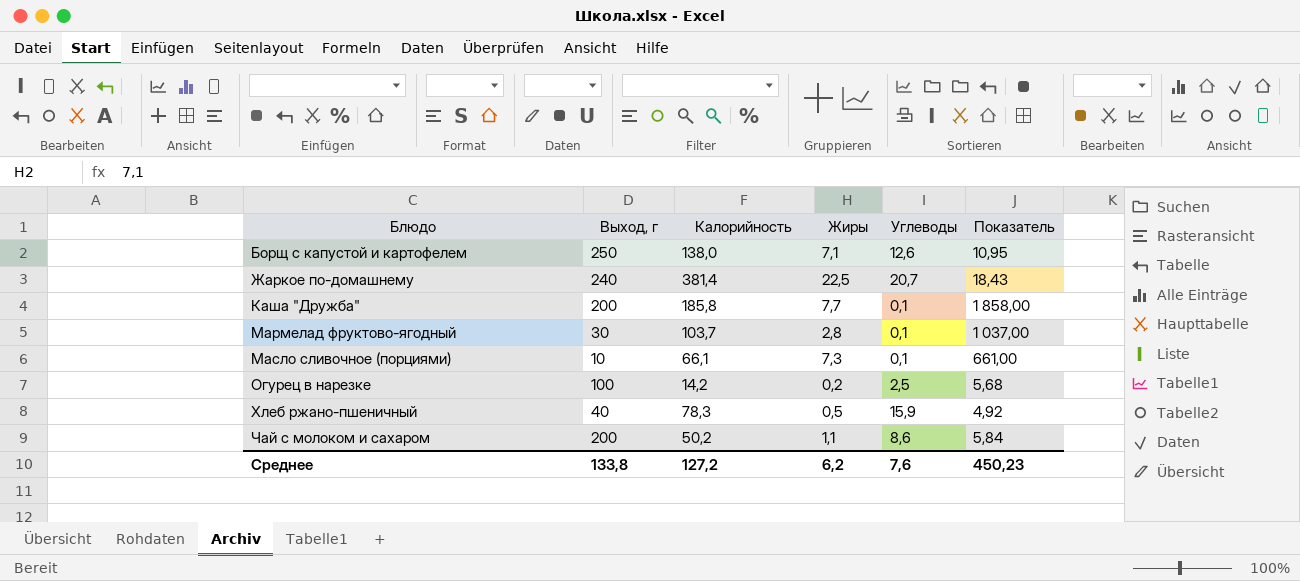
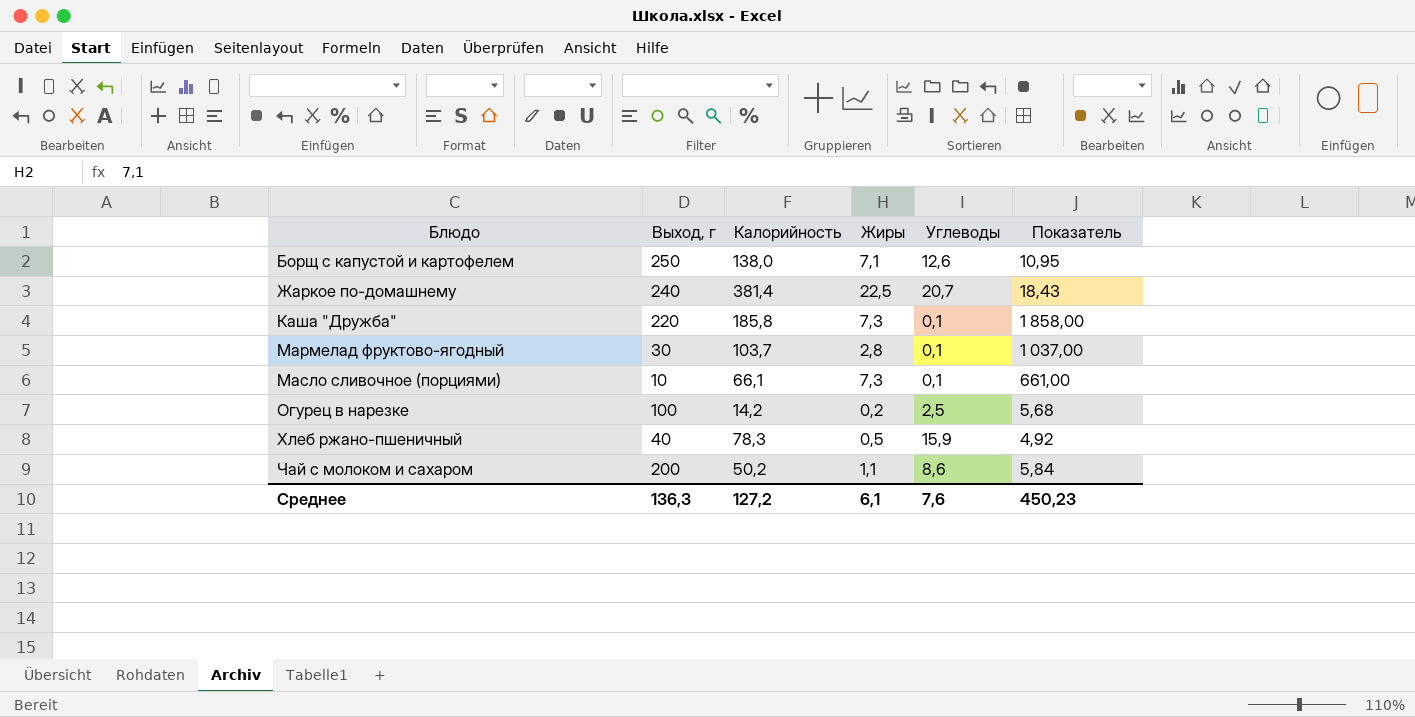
Каша "Дружба" | Выход, г: 200 -> 220
Каша "Дружба" | Жиры: 7,7 -> 7,3
Среднее | Выход, г: 133,8 -> 136,3
Среднее | Жиры: 6,2 -> 6,1

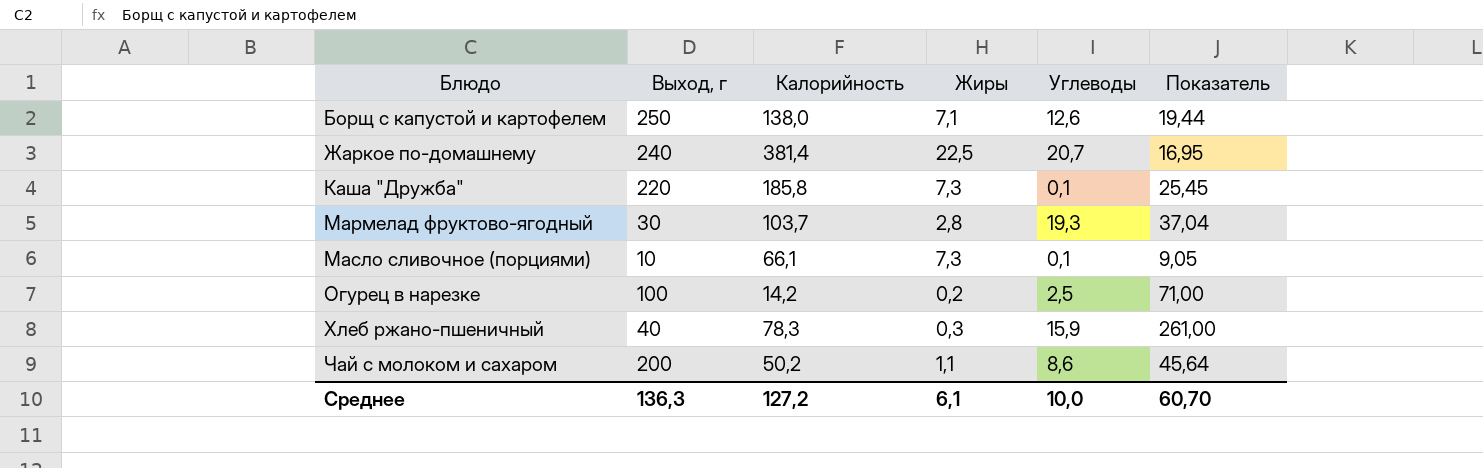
column Показатель | formula: [Калорийность] / [Углеводы] -> [Калорийность] / [Жиры]
Мармелад фруктово-ягодный | Углеводы: 0,1 -> 19,3
Хлеб ржано-пшеничный | Жиры: 0,5 -> 0,3
Среднее | Углеводы: 7,6 -> 10,0
Среднее | Показатель: 450,23 -> 60,70

